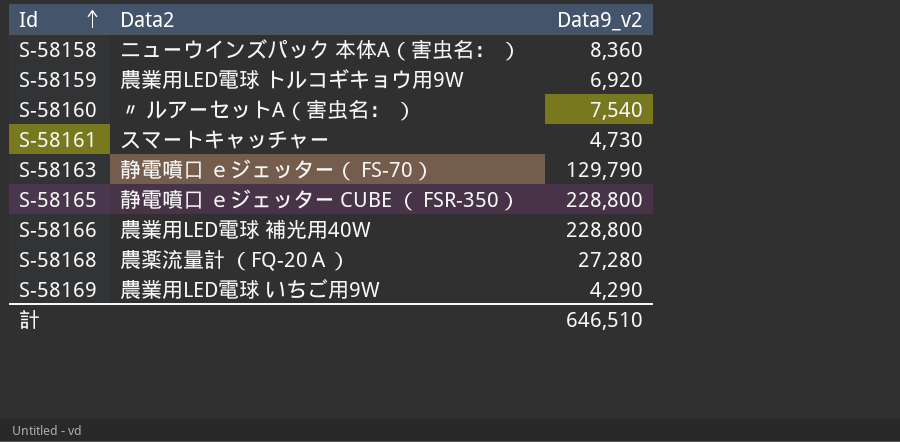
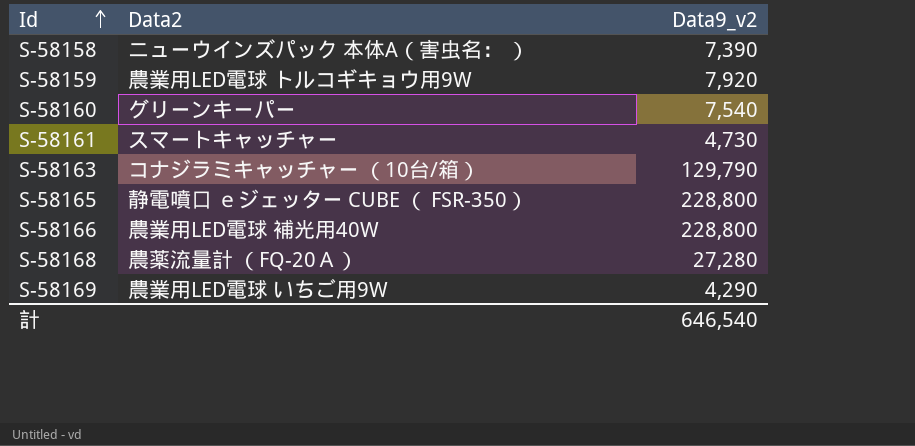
S-58158 | Data9_v2: 8,360 -> 7,390
S-58159 | Data9_v2: 6,920 -> 7,920
S-58160 | Data2: 〃 ルアーセットA（害虫名： ） -> グリーンキーパー
S-58163 | Data2: 静電噴口 ｅジェッター（ FS-70） -> コナジラミキャッチャー （10台/箱）
計 | Data9_v2: 646,510 -> 646,540

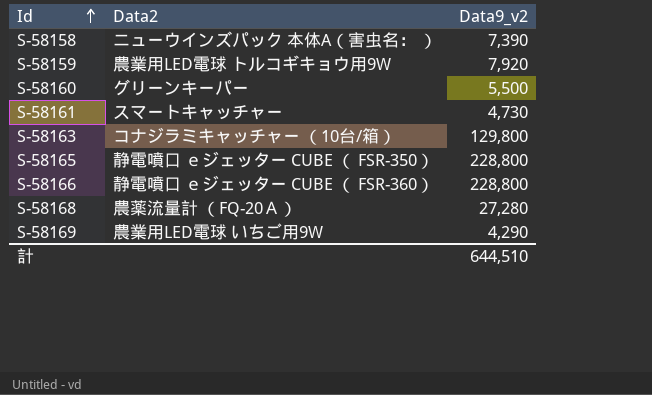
S-58160 | Data9_v2: 7,540 -> 5,500
S-58163 | Data9_v2: 129,790 -> 129,800
S-58166 | Data2: 農業用LED電球 補光用40W -> 静電噴口 ｅジェッター CUBE （ FSR-360）
計 | Data9_v2: 646,540 -> 644,510

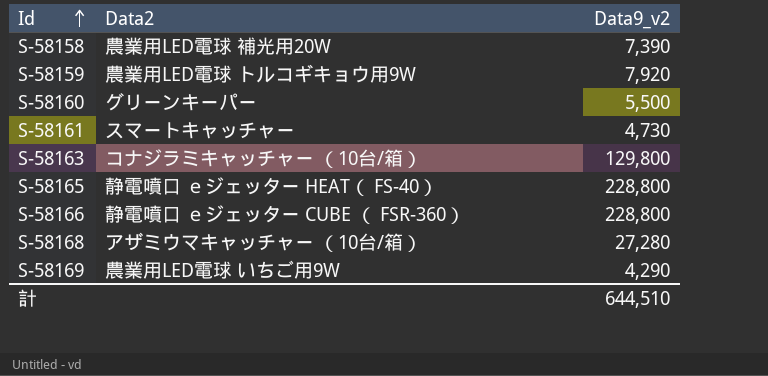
S-58158 | Data2: ニューウインズパック 本体A（害虫名： ） -> 農業用LED電球 補光用20W
S-58165 | Data2: 静電噴口 ｅジェッター CUBE （ FSR-350） -> 静電噴口 ｅジェッター HEAT（ FS-40）
S-58168 | Data2: 農薬流量計 （FQ-20Ａ） -> アザミウマキャッチャー （10台/箱）

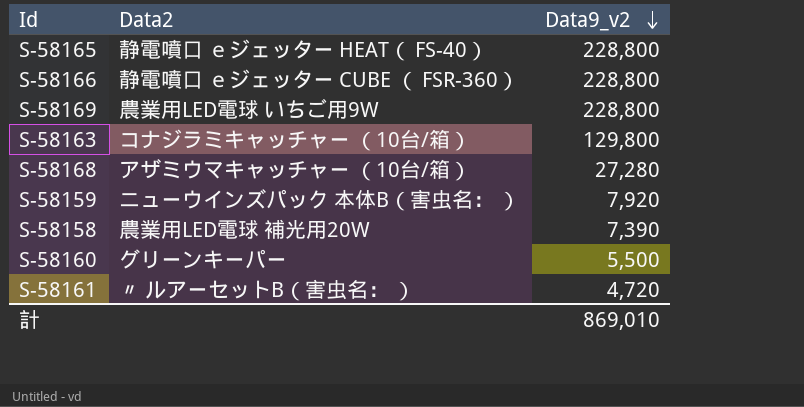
row order: Id ascending -> Data9_v2 descending
S-58169 | Data9_v2: 4,290 -> 228,800
S-58159 | Data2: 農業用LED電球 トルコギキョウ用9W -> ニューウインズパック 本体B（害虫名： ）
S-58161 | Data2: スマートキャッチャー -> 〃 ルアーセットB（害虫名： ）
S-58161 | Data9_v2: 4,730 -> 4,720
計 | Data9_v2: 644,510 -> 869,010

